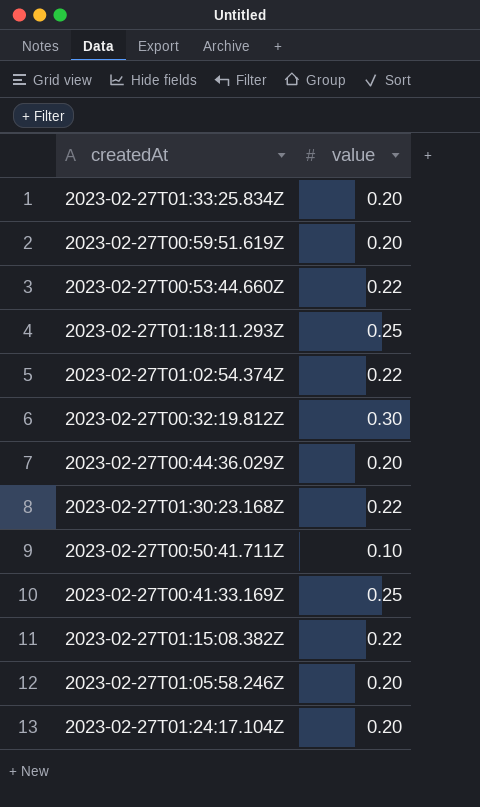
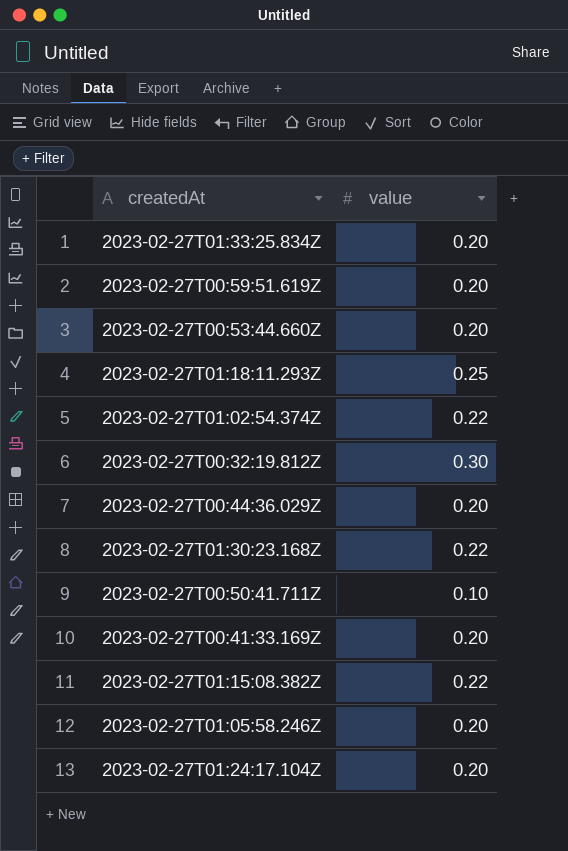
2023-02-27T00:53:44.660Z | value: 0.22 -> 0.20
2023-02-27T00:41:33.169Z | value: 0.25 -> 0.20

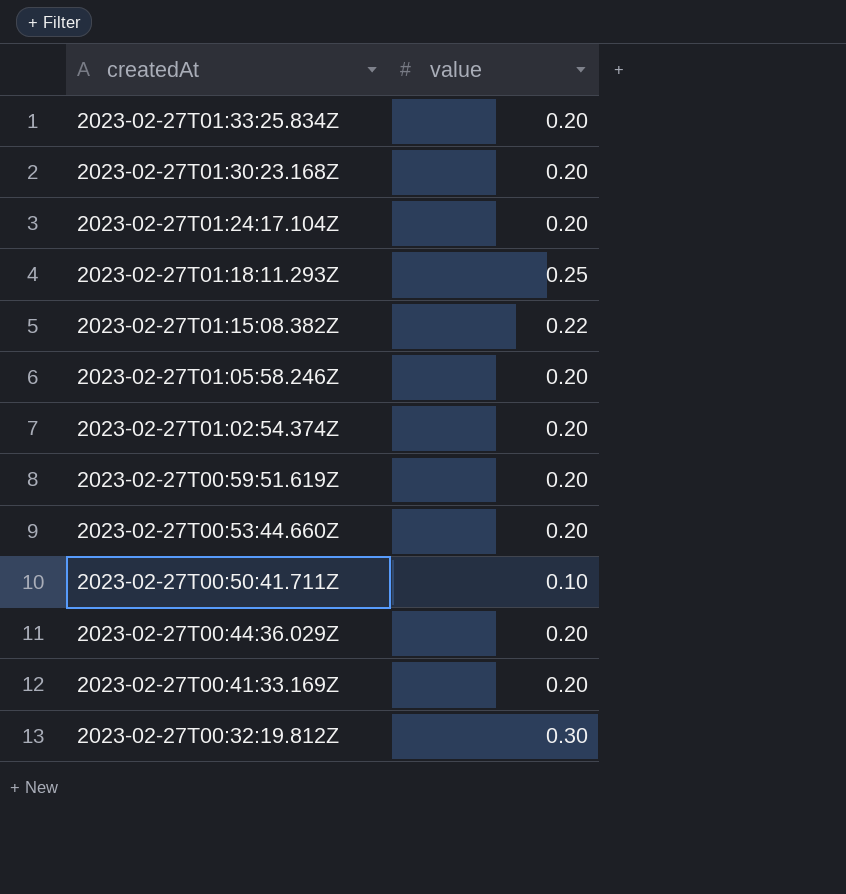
row order: none -> createdAt descending
2023-02-27T01:30:23.168Z | value: 0.22 -> 0.20
2023-02-27T01:02:54.374Z | value: 0.22 -> 0.20

